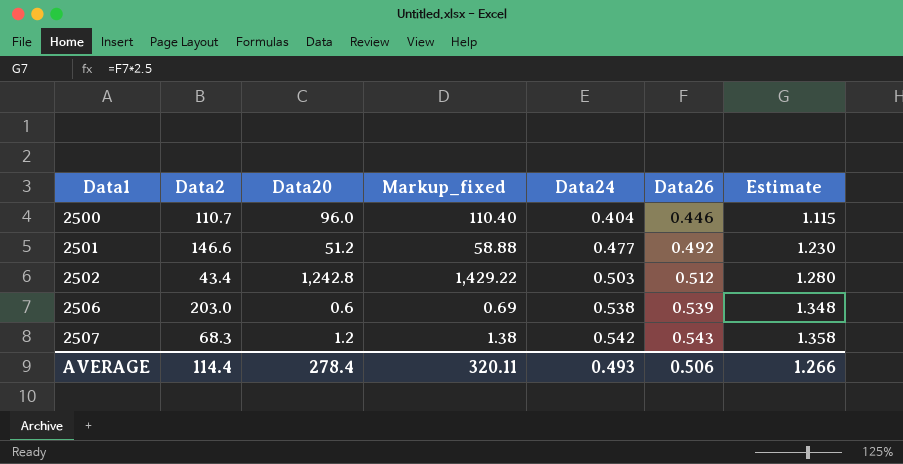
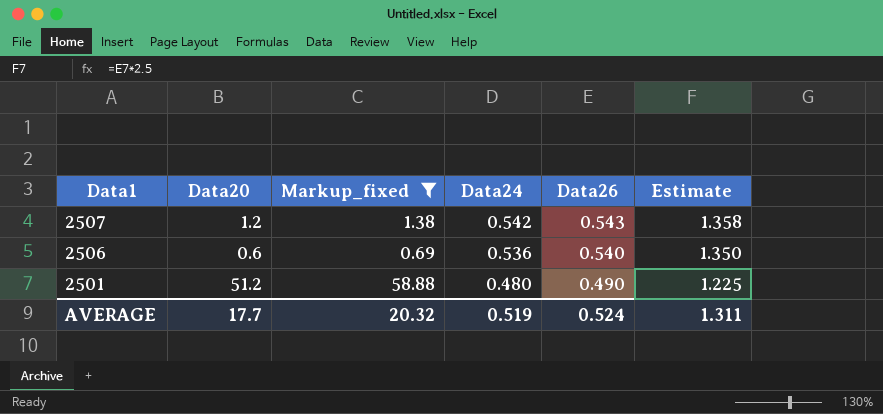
filter: none -> Markup_fixed <= 58.88
row order: Data1 ascending -> Data1 descending
column Data2 | position: 2 -> none
2506 | Data24: 0.538 -> 0.536
2506 | Data26: 0.539 -> 0.540
2506 | Estimate: 1.348 -> 1.350
2501 | Data24: 0.477 -> 0.480
2501 | Data26: 0.492 -> 0.490
2501 | Estimate: 1.230 -> 1.225
AVERAGE | Data20: 278.4 -> 17.7
AVERAGE | Markup_fixed: 320.11 -> 20.32
AVERAGE | Data24: 0.493 -> 0.519
AVERAGE | Data26: 0.506 -> 0.524
AVERAGE | Estimate: 1.266 -> 1.311

